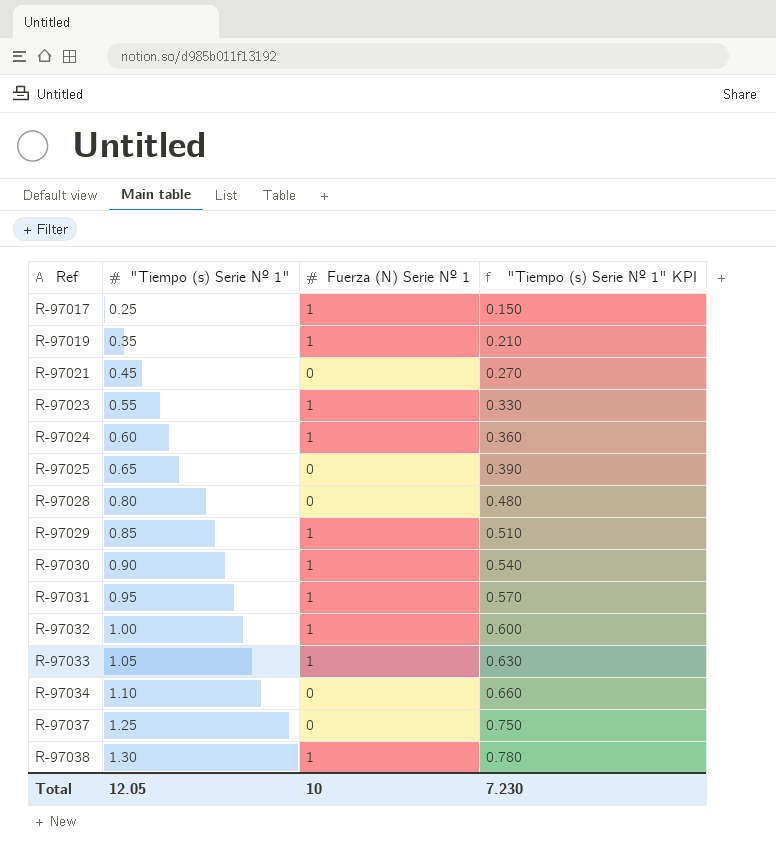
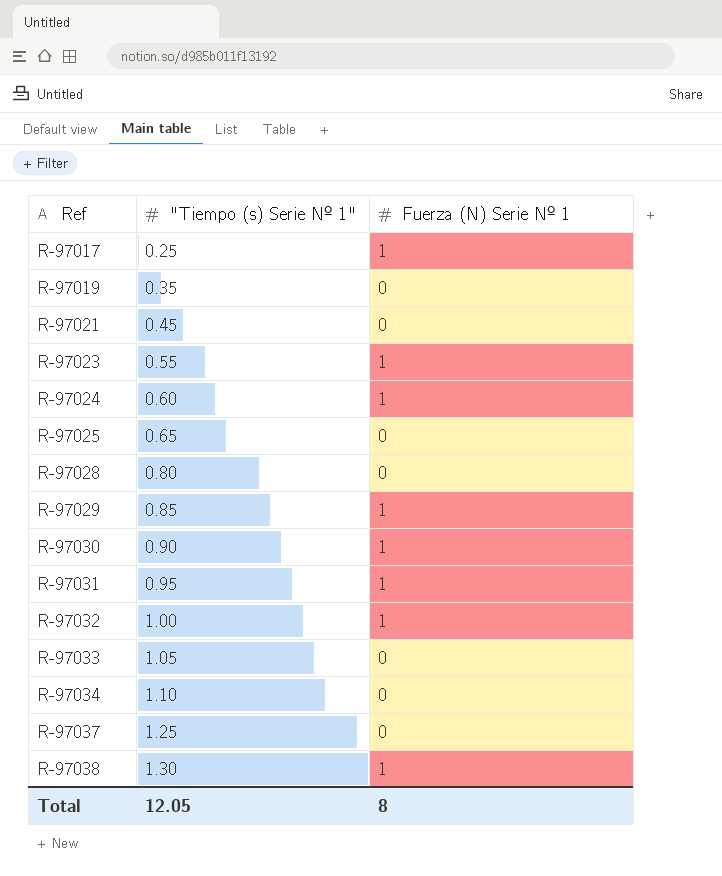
column "Tiempo (s) Serie Nº 1" KPI | formula: ["Tiempo (s) Serie Nº 1"] * 0.6 -> none
R-97019 | Fuerza (N) Serie Nº 1: 1 -> 0
R-97033 | Fuerza (N) Serie Nº 1: 1 -> 0
Total | Fuerza (N) Serie Nº 1: 10 -> 8

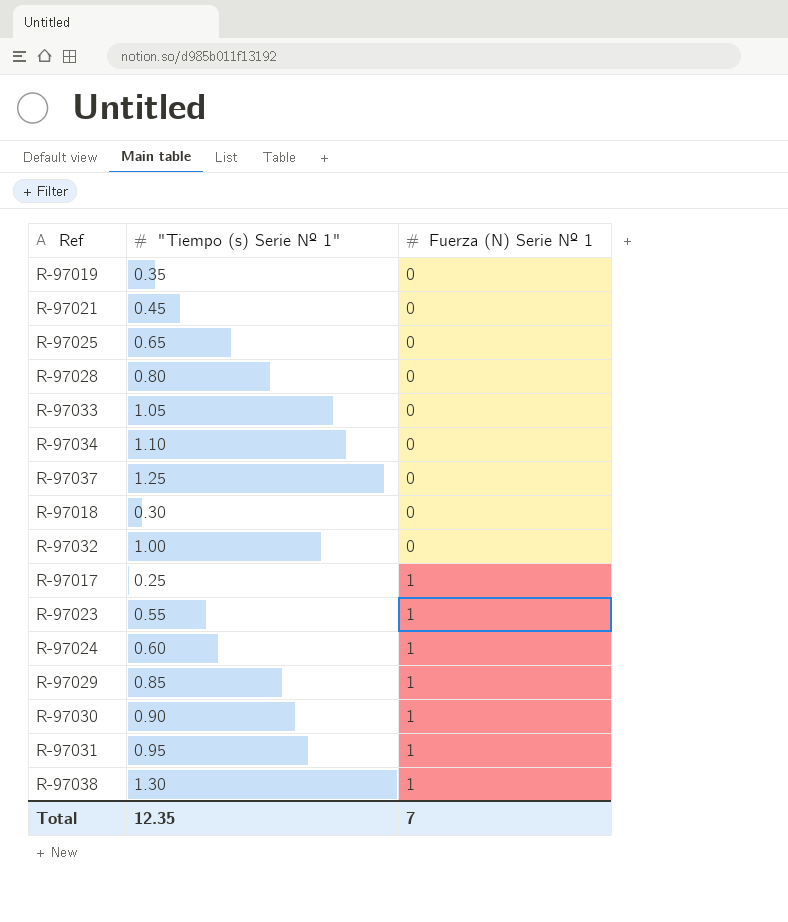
row order: Ref ascending -> Fuerza (N) Serie Nº 1 ascending
row R-97018: none -> 0.30 | 0
R-97032 | Fuerza (N) Serie Nº 1: 1 -> 0
Total | "Tiempo (s) Serie Nº 1": 12.05 -> 12.35
Total | Fuerza (N) Serie Nº 1: 8 -> 7

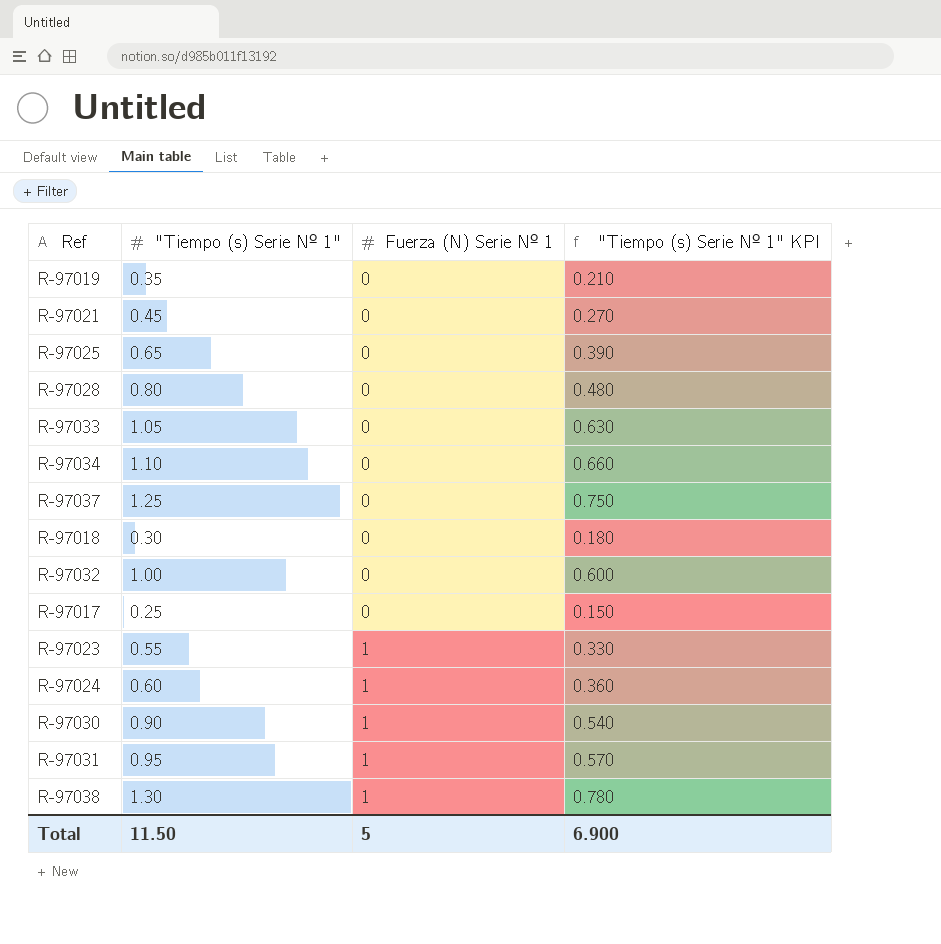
column "Tiempo (s) Serie Nº 1" KPI | formula: none -> ["Tiempo (s) Serie Nº 1"] * 0.6
row R-97029: 0.85 | 1 -> none
R-97017 | Fuerza (N) Serie Nº 1: 1 -> 0
Total | "Tiempo (s) Serie Nº 1": 12.35 -> 11.50
Total | Fuerza (N) Serie Nº 1: 7 -> 5

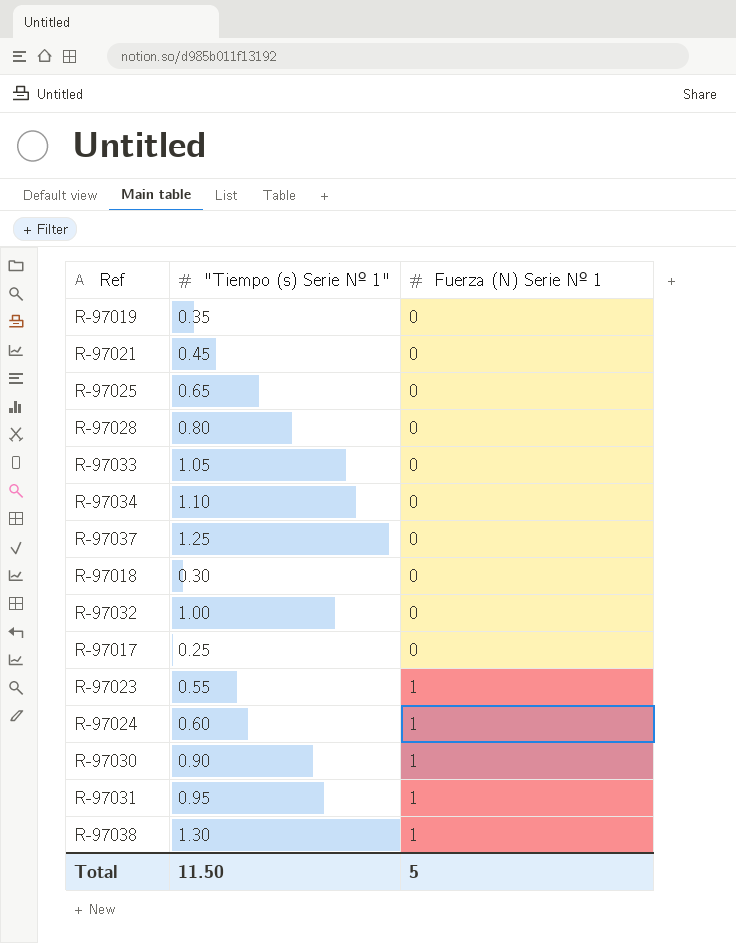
column "Tiempo (s) Serie Nº 1" KPI | formula: ["Tiempo (s) Serie Nº 1"] * 0.6 -> none

